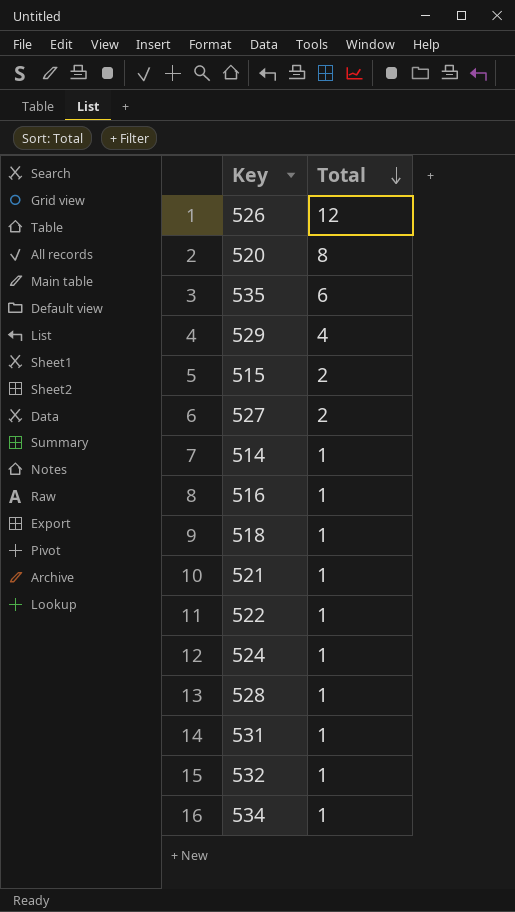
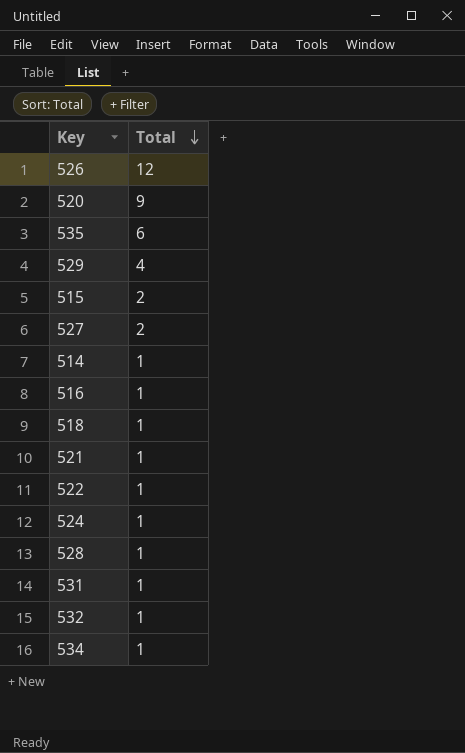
520 | Total: 8 -> 9

